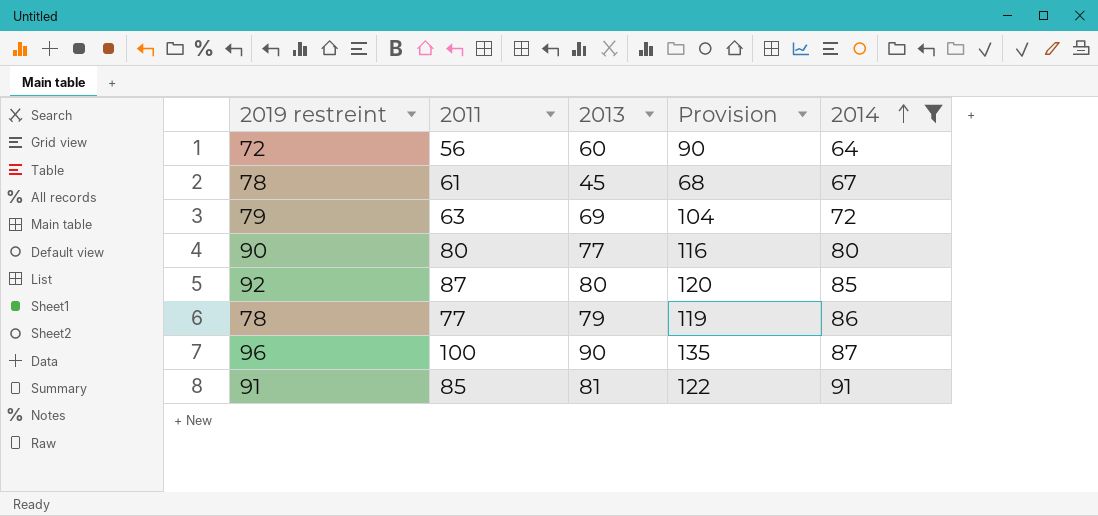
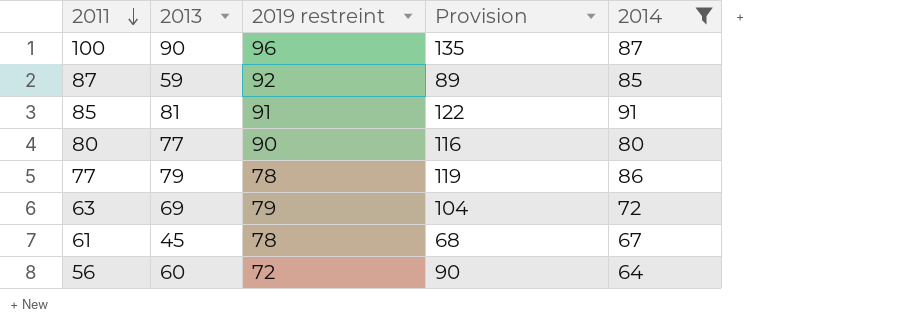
row order: 2014 ascending -> 2011 descending
column 2019 restreint | position: 1 -> 3
87 | 2013: 80 -> 59
87 | Provision: 120 -> 89

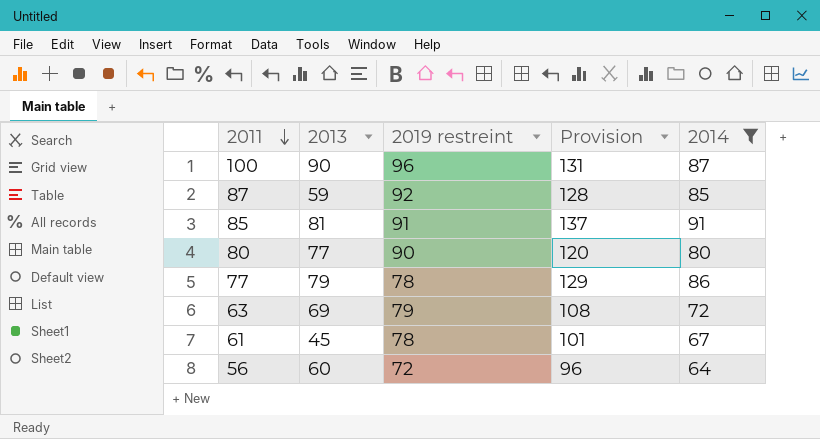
column Provision | formula: [2013] * 1.5 -> [2014] * 1.5

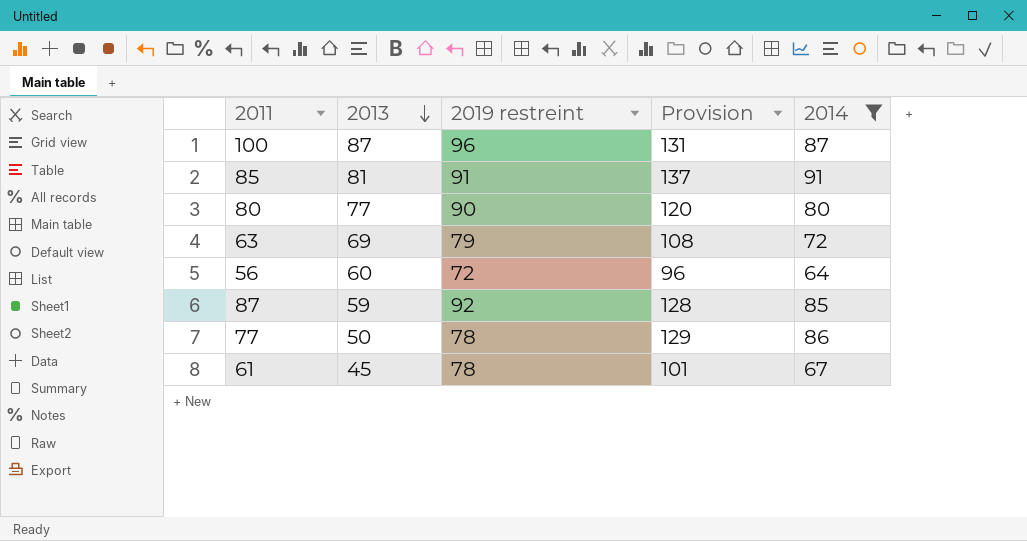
row order: 2011 descending -> 2013 descending
100 | 2013: 90 -> 87
77 | 2013: 79 -> 50

